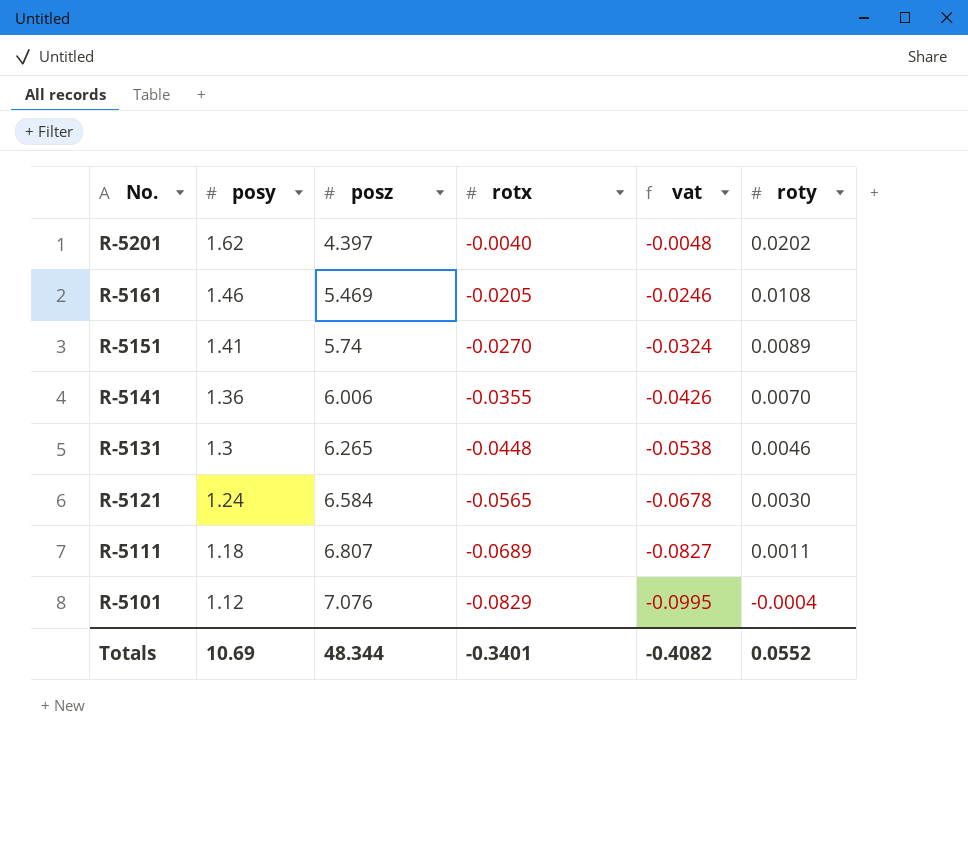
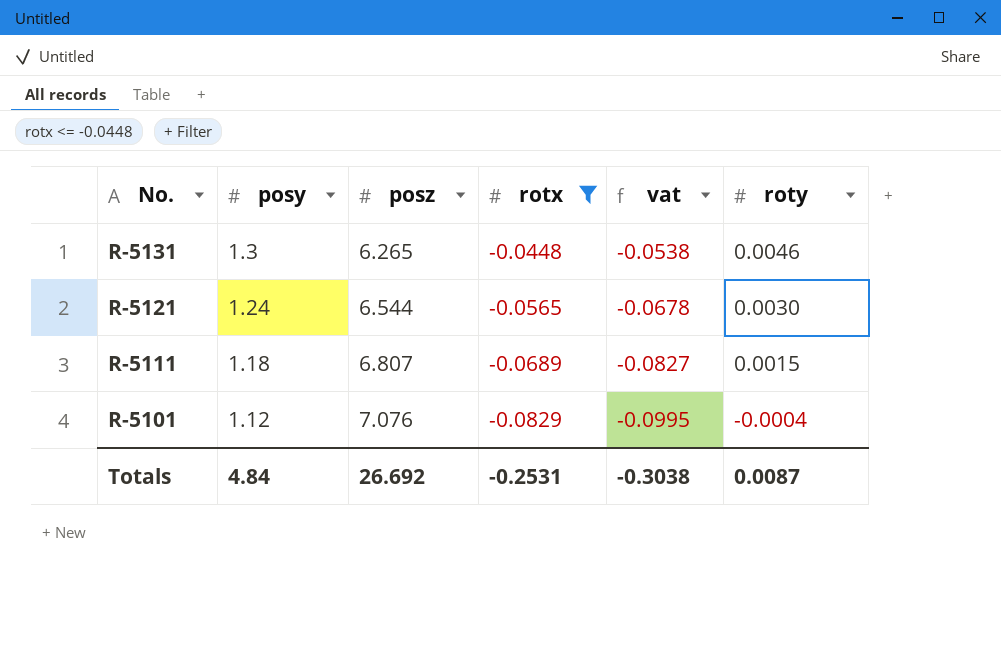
filter: none -> rotx <= -0.0448
R-5121 | posz: 6.584 -> 6.544
R-5111 | roty: 0.0011 -> 0.0015
Totals | posy: 10.69 -> 4.84
Totals | posz: 48.344 -> 26.692
Totals | rotx: -0.3401 -> -0.2531
Totals | vat: -0.4082 -> -0.3038
Totals | roty: 0.0552 -> 0.0087

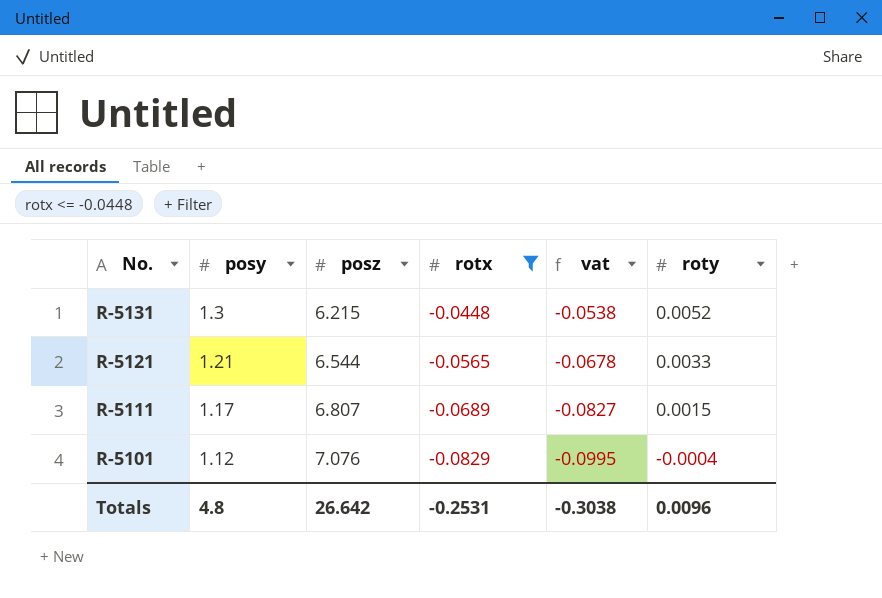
R-5131 | posz: 6.265 -> 6.215
R-5131 | roty: 0.0046 -> 0.0052
R-5121 | posy: 1.24 -> 1.21
R-5121 | roty: 0.0030 -> 0.0033
R-5111 | posy: 1.18 -> 1.17
Totals | posy: 4.84 -> 4.8
Totals | posz: 26.692 -> 26.642
Totals | roty: 0.0087 -> 0.0096

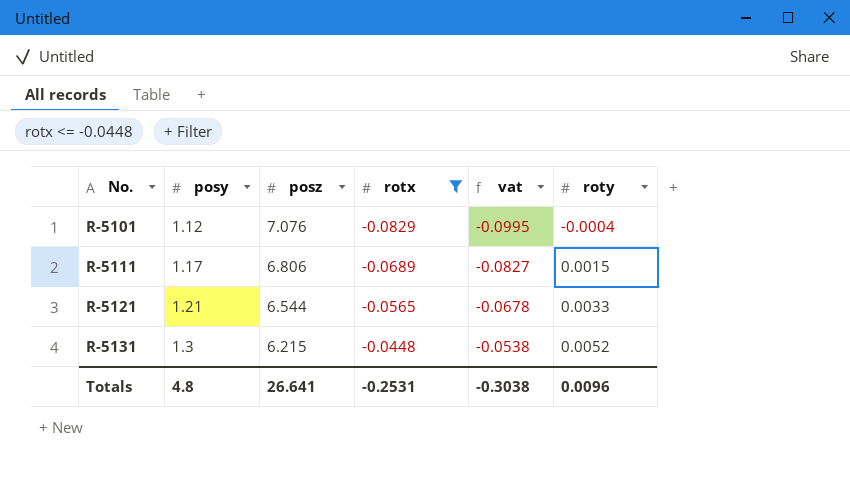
row order: No. descending -> No. ascending
R-5111 | posz: 6.807 -> 6.806
Totals | posz: 26.642 -> 26.641

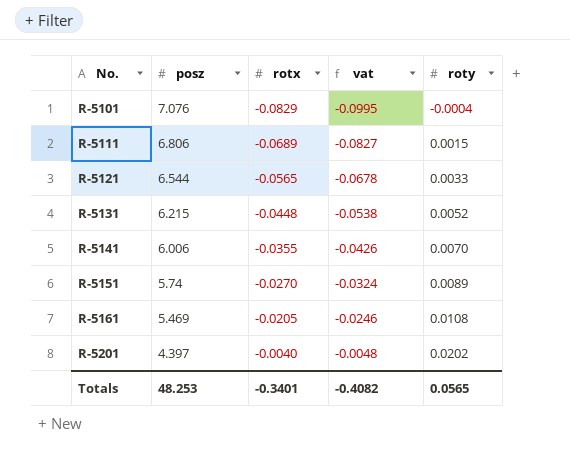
filter: rotx <= -0.0448 -> none
column posy | position: 2 -> none
Totals | posz: 26.641 -> 48.253
Totals | rotx: -0.2531 -> -0.3401
Totals | vat: -0.3038 -> -0.4082
Totals | roty: 0.0096 -> 0.0565

